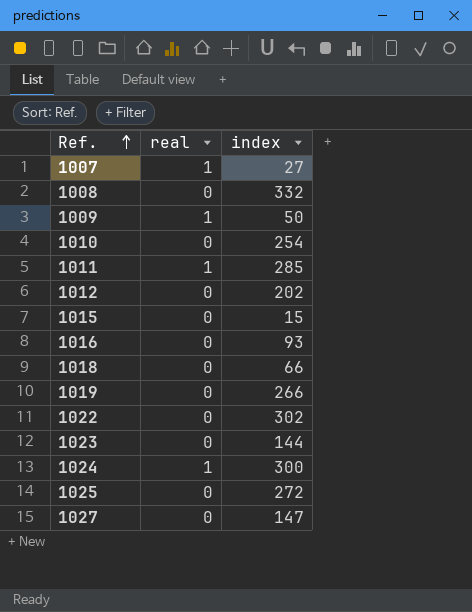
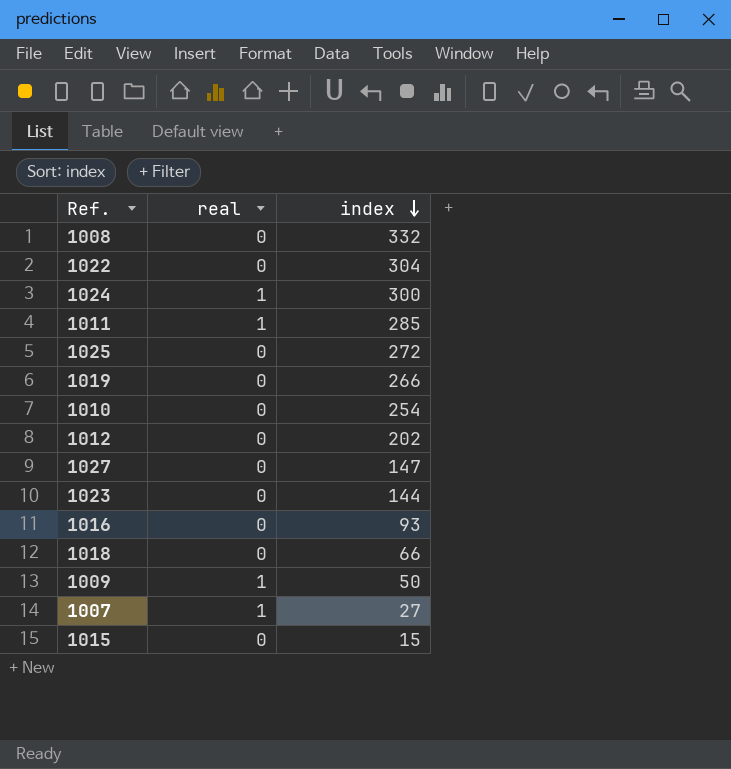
row order: Ref. ascending -> index descending
1022 | index: 302 -> 304

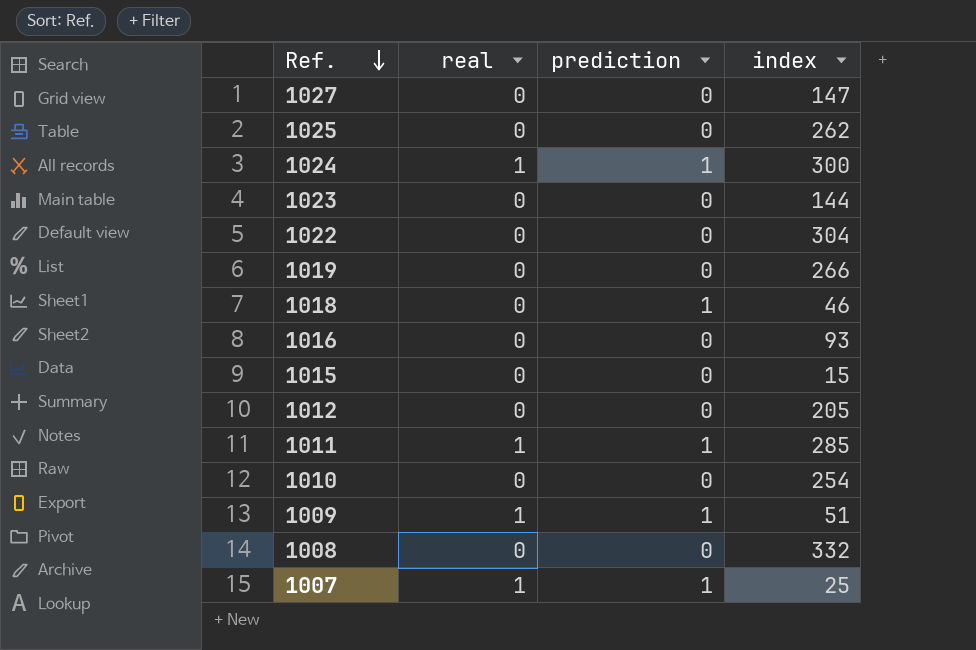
row order: index descending -> Ref. descending
column prediction | position: none -> 3
1025 | index: 272 -> 262
1018 | index: 66 -> 46
1012 | index: 202 -> 205
1009 | index: 50 -> 51
1007 | index: 27 -> 25

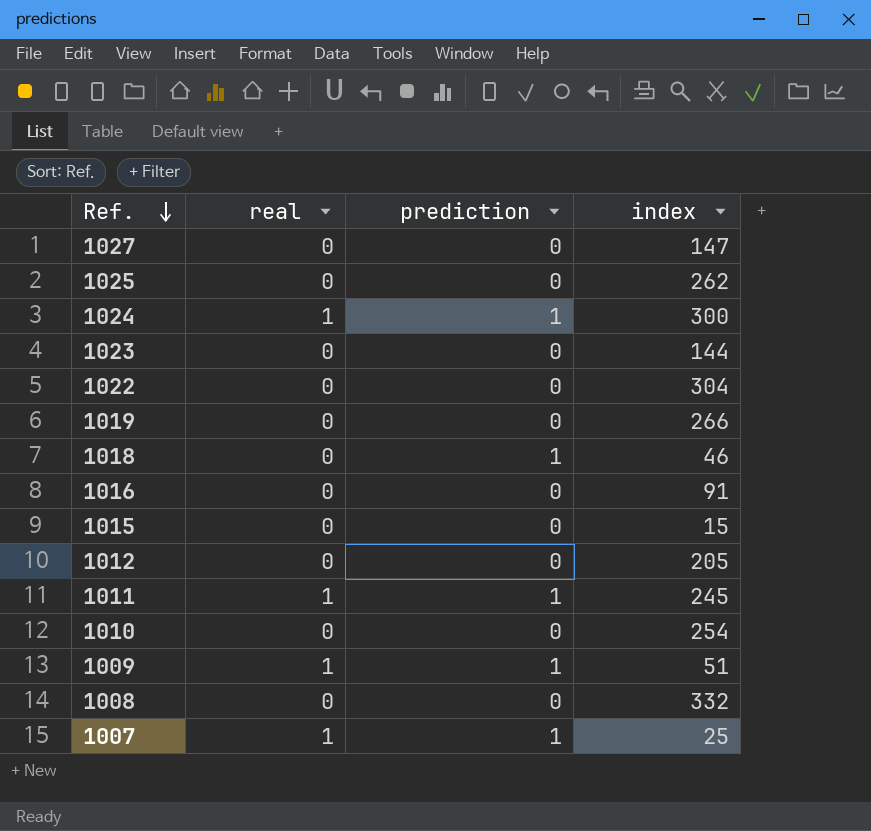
1016 | index: 93 -> 91
1011 | index: 285 -> 245

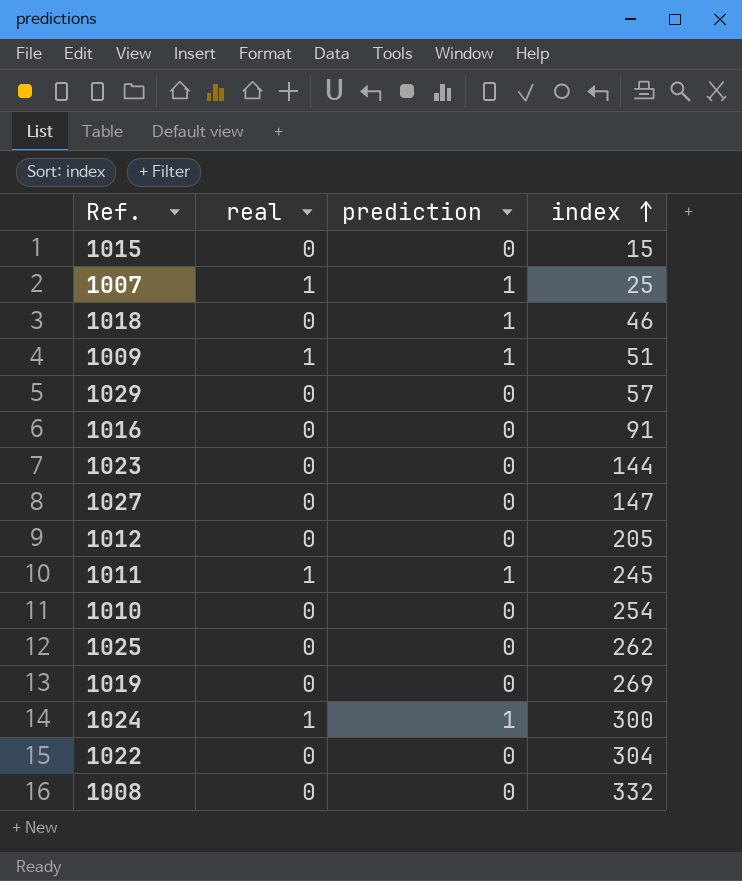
row order: Ref. descending -> index ascending
row 1029: none -> 0 | 0 | 57
1019 | index: 266 -> 269

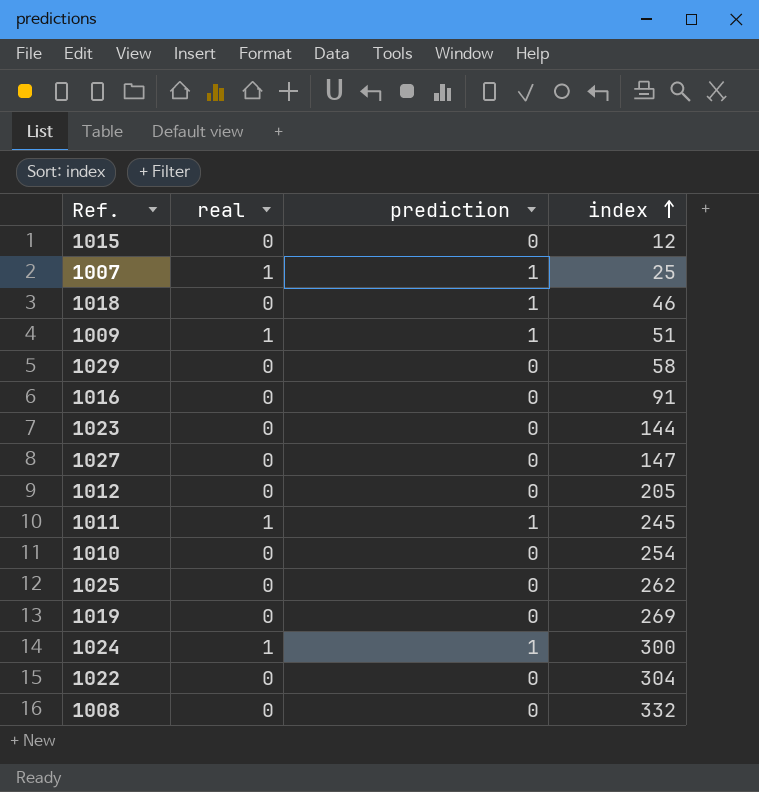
1015 | index: 15 -> 12
1029 | index: 57 -> 58

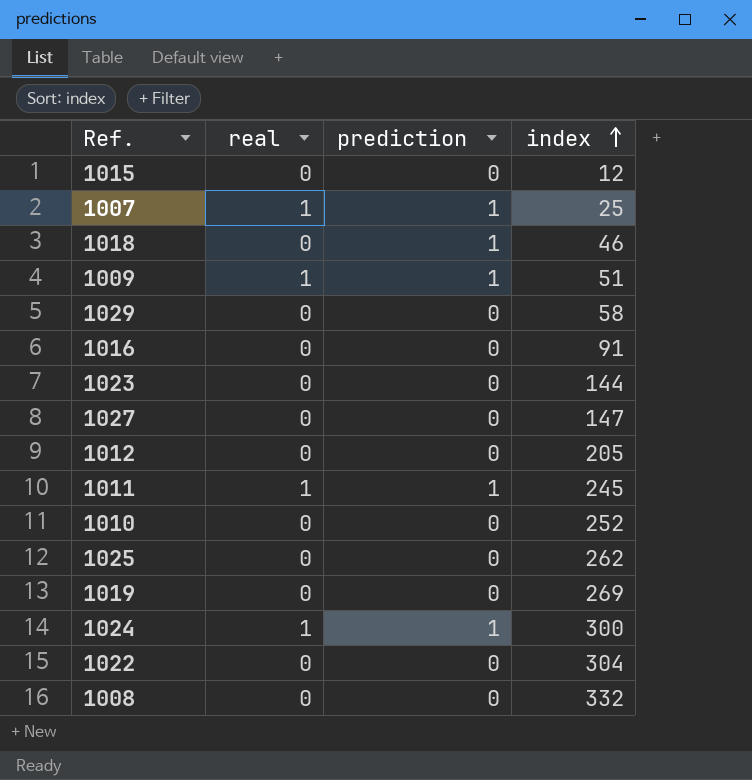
1010 | index: 254 -> 252

